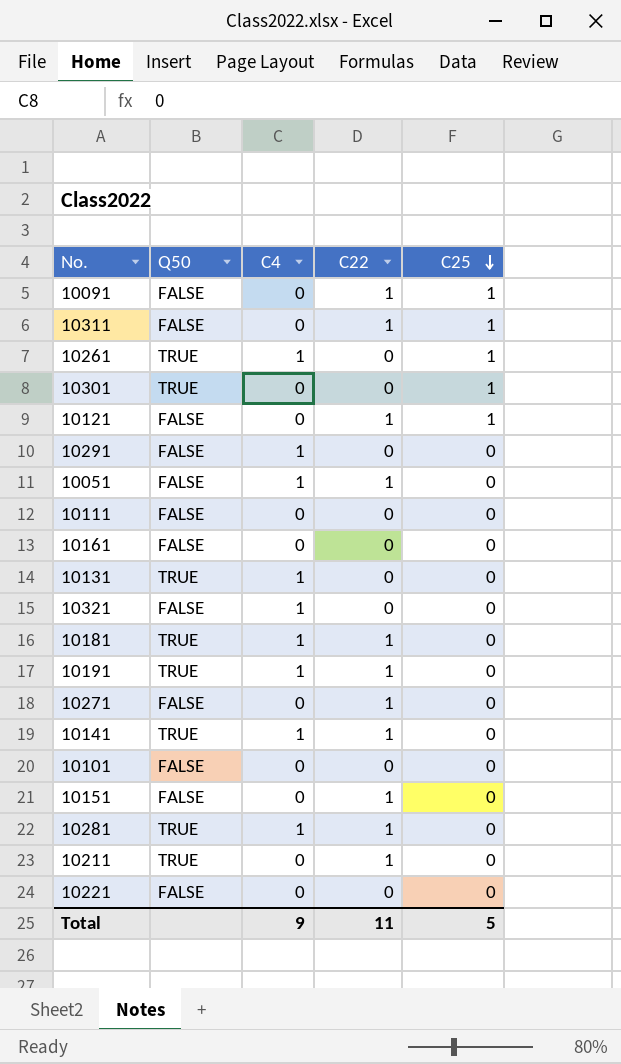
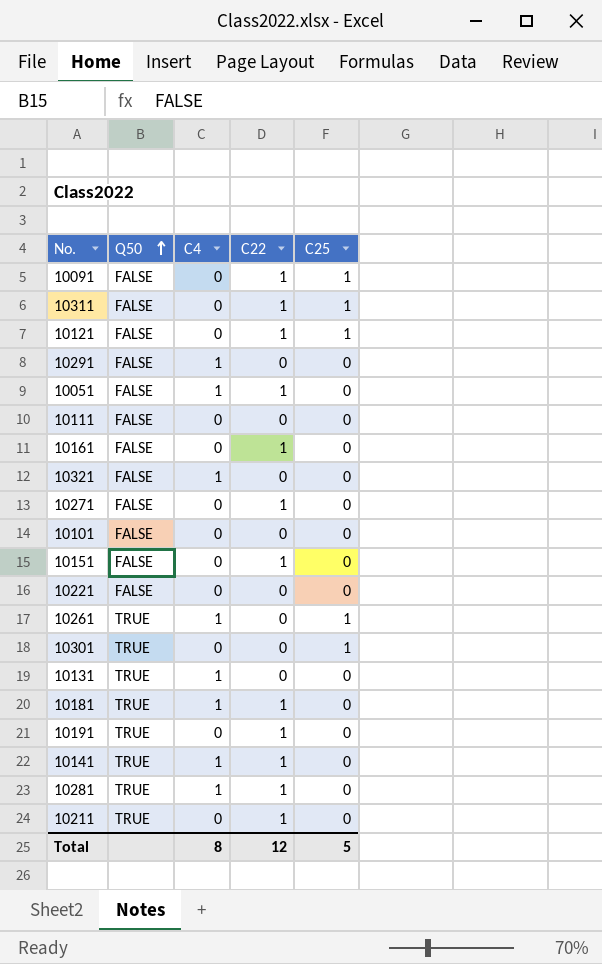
row order: C25 descending -> Q50 ascending
10161 | C22: 0 -> 1
10191 | C4: 1 -> 0
Total | C4: 9 -> 8
Total | C22: 11 -> 12

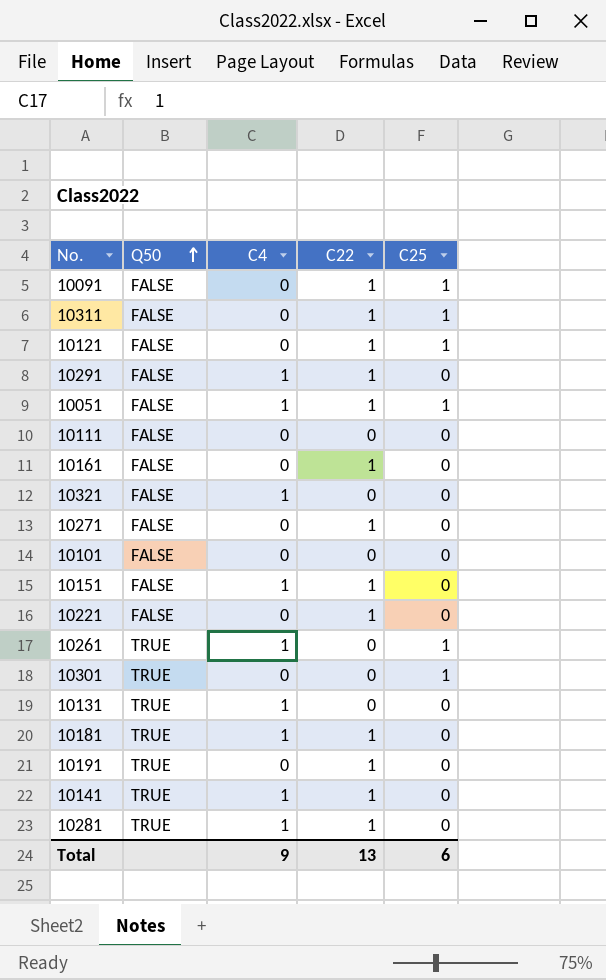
row 10211: TRUE | 0 | 1 | 0 -> none
10291 | C22: 0 -> 1
10051 | C25: 0 -> 1
10151 | C4: 0 -> 1
10221 | C22: 0 -> 1
Total | C4: 8 -> 9
Total | C22: 12 -> 13
Total | C25: 5 -> 6

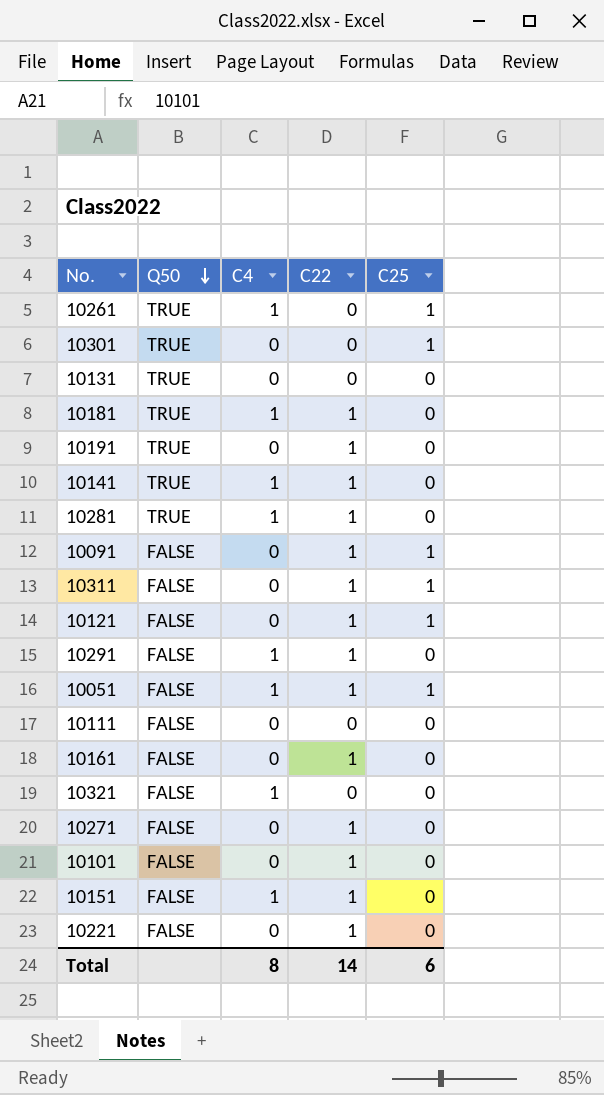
row order: Q50 ascending -> Q50 descending
10131 | C4: 1 -> 0
10101 | C22: 0 -> 1
Total | C4: 9 -> 8
Total | C22: 13 -> 14

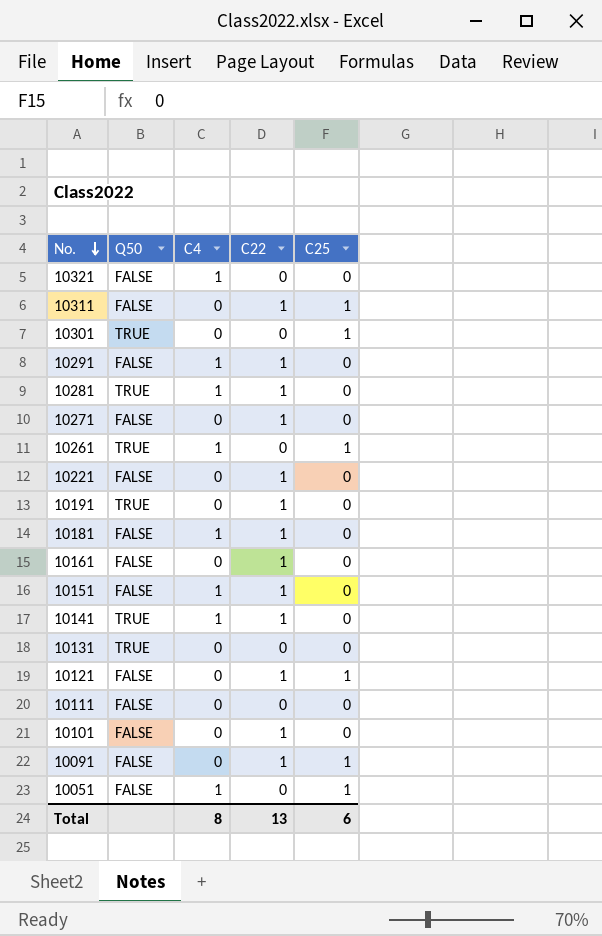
row order: Q50 descending -> No. descending
10181 | Q50: TRUE -> FALSE
10051 | C22: 1 -> 0
Total | C22: 14 -> 13

